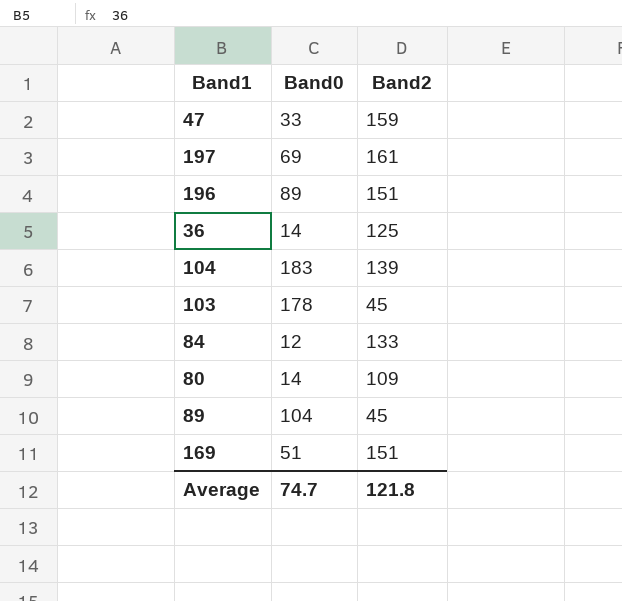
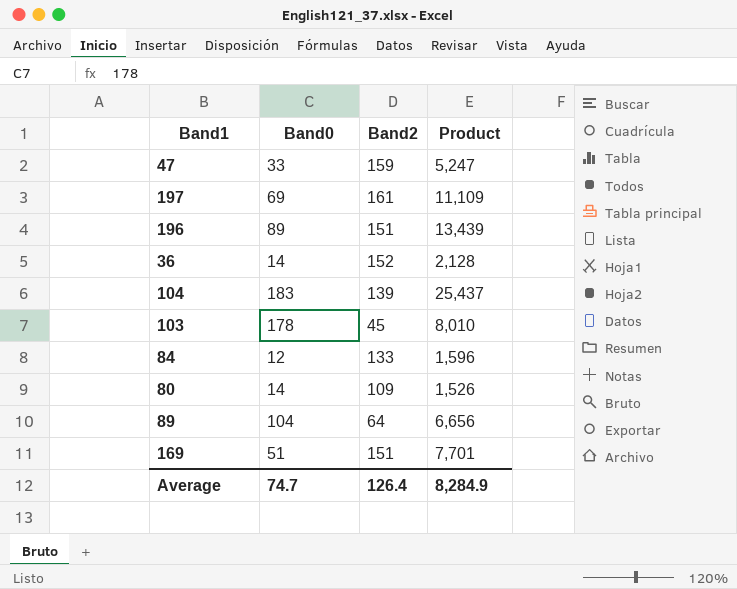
column Product | formula: none -> [Band0] * [Band2]
36 | Band2: 125 -> 152
89 | Band2: 45 -> 64
Average | Band2: 121.8 -> 126.4

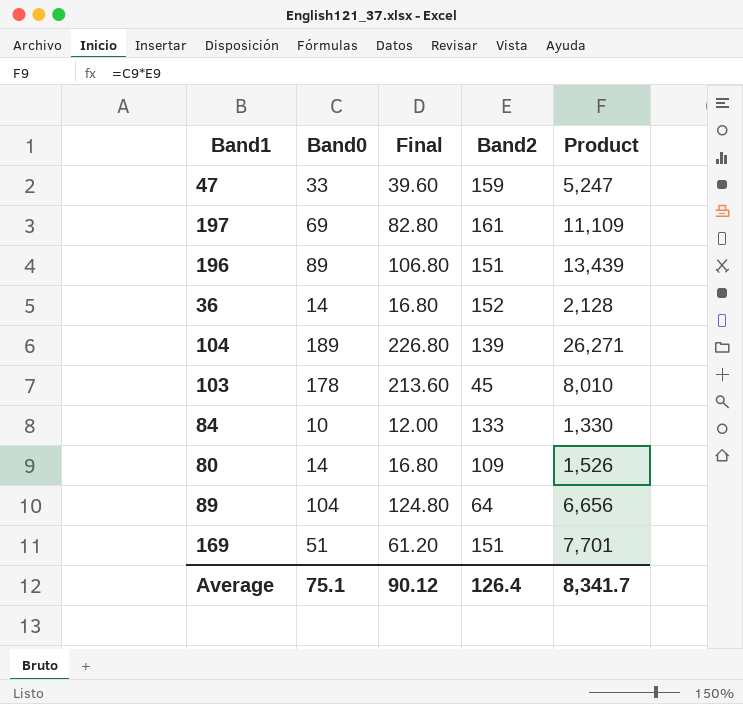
column Final | formula: none -> [Band0] * 1.2
104 | Band0: 183 -> 189
104 | Product: 25,437 -> 26,271
84 | Band0: 12 -> 10
84 | Product: 1,596 -> 1,330
Average | Band0: 74.7 -> 75.1
Average | Product: 8,284.9 -> 8,341.7

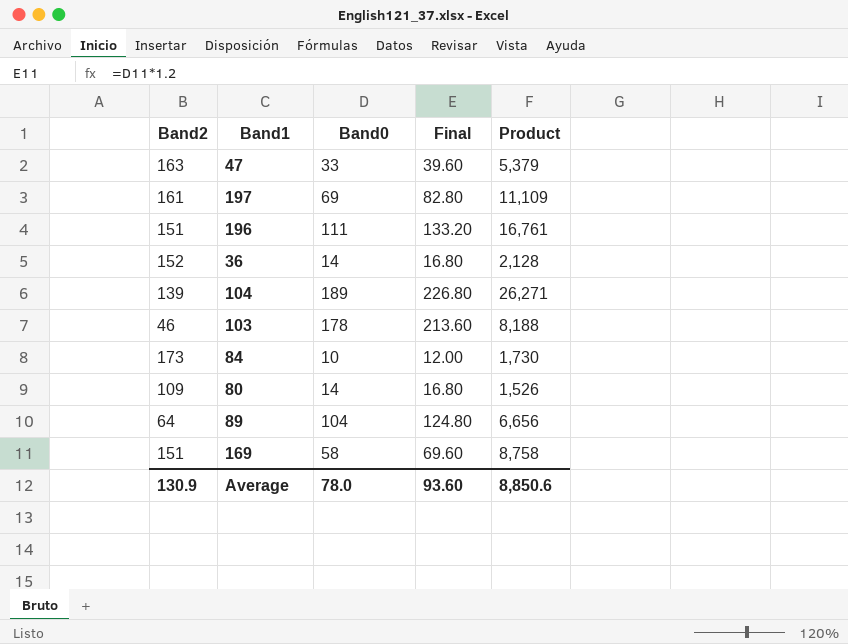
column Band2 | position: 4 -> 1
47 | Band2: 159 -> 163
47 | Product: 5,247 -> 5,379
196 | Band0: 89 -> 111
196 | Final: 106.80 -> 133.20
196 | Product: 13,439 -> 16,761
103 | Band2: 45 -> 46
103 | Product: 8,010 -> 8,188
84 | Band2: 133 -> 173
84 | Product: 1,330 -> 1,730
169 | Band0: 51 -> 58
169 | Final: 61.20 -> 69.60
169 | Product: 7,701 -> 8,758
Average | Band2: 126.4 -> 130.9
Average | Band0: 75.1 -> 78.0
Average | Final: 90.12 -> 93.60
Average | Product: 8,341.7 -> 8,850.6

